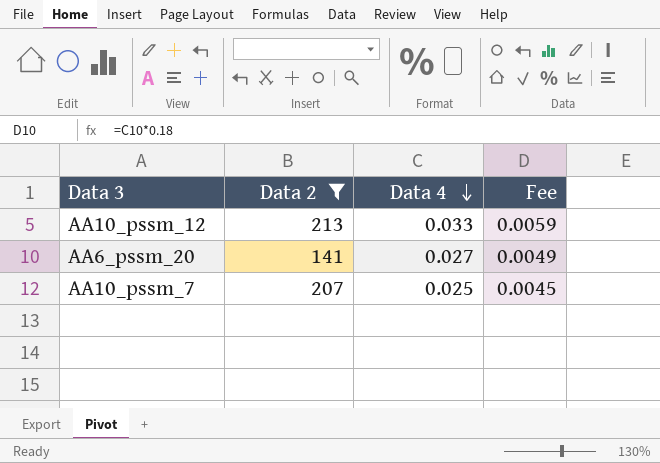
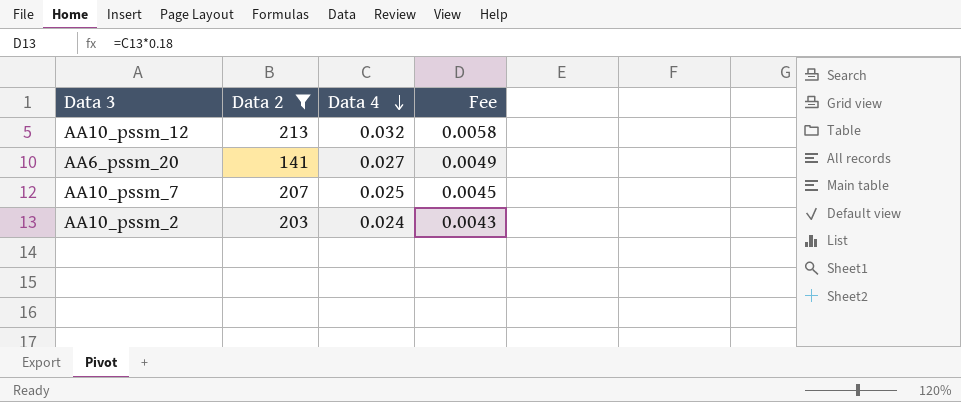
AA10_pssm_12 | Data 4: 0.033 -> 0.032
AA10_pssm_12 | Fee: 0.0059 -> 0.0058
row AA10_pssm_2: none -> 203 | 0.024 | 0.0043

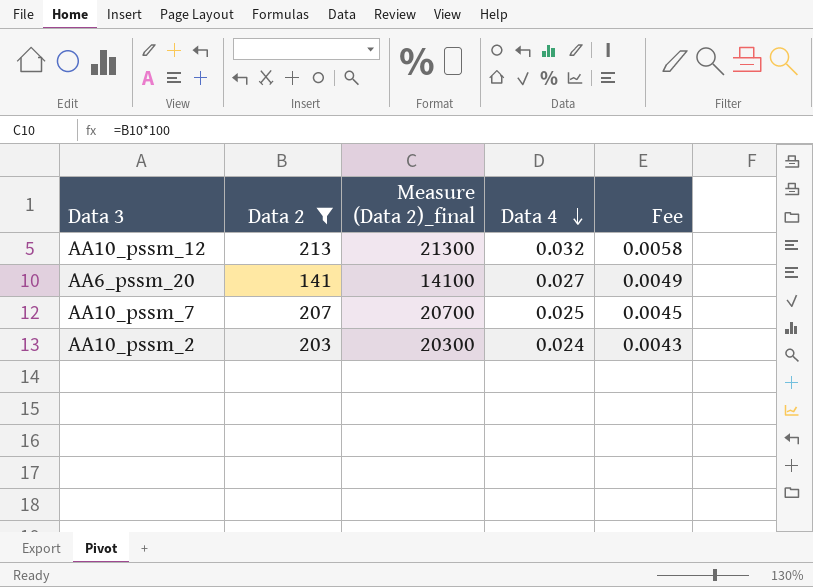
column Measure (Data 2)_final | formula: none -> [Data 2] * 100

